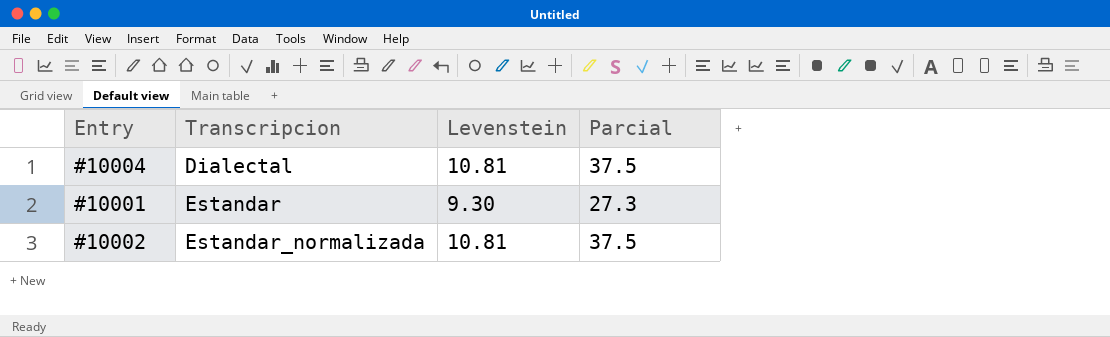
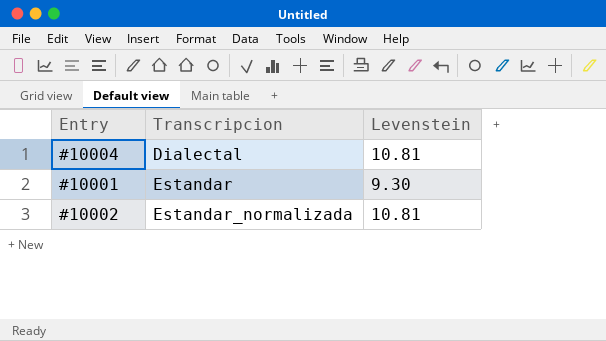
column Parcial | position: 4 -> none

